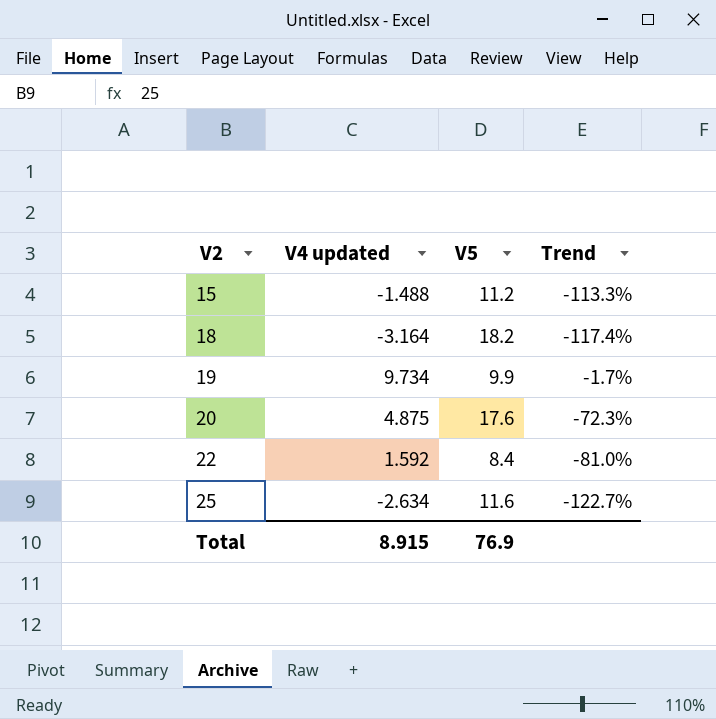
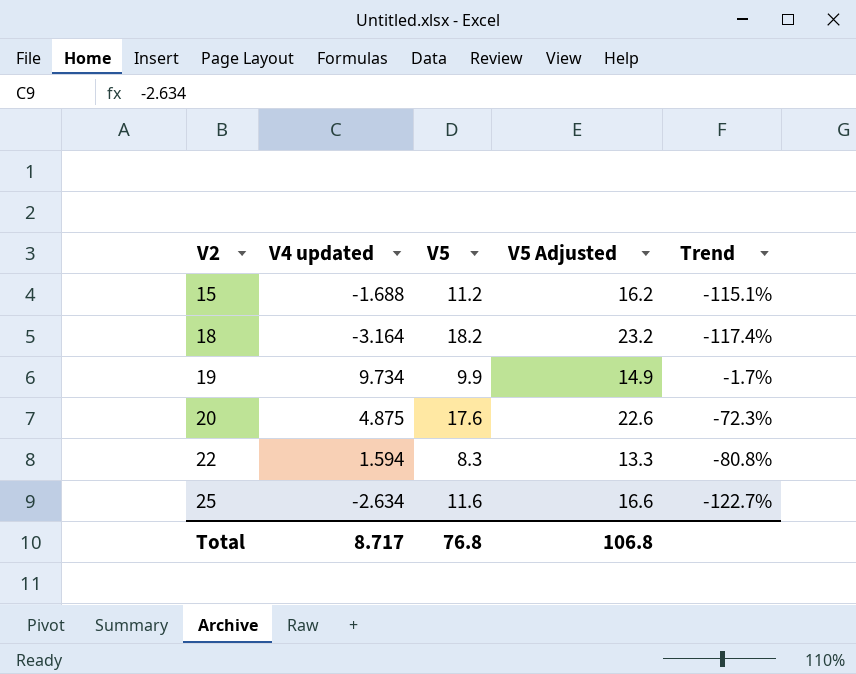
column V5 Adjusted | formula: none -> [V5] + 5
15 | V4 updated: -1.488 -> -1.688
15 | Trend: -113.3% -> -115.1%
22 | V4 updated: 1.592 -> 1.594
22 | V5: 8.4 -> 8.3
22 | Trend: -81.0% -> -80.8%
Total | V4 updated: 8.915 -> 8.717
Total | V5: 76.9 -> 76.8

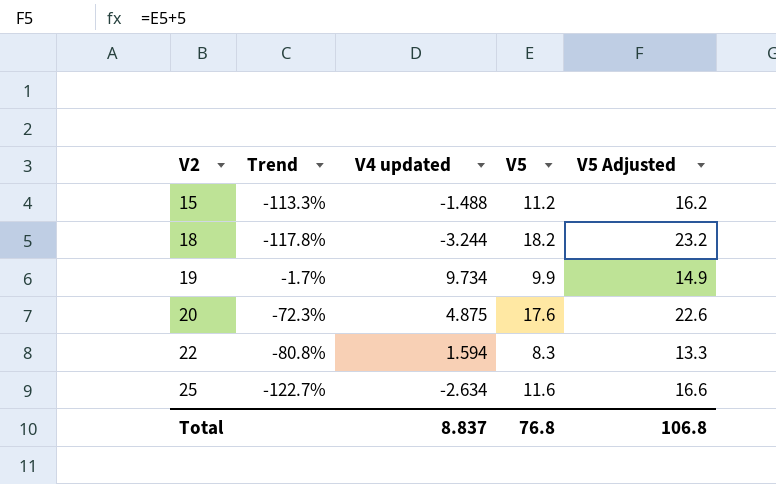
column Trend | position: 5 -> 2
15 | Trend: -115.1% -> -113.3%
15 | V4 updated: -1.688 -> -1.488
18 | Trend: -117.4% -> -117.8%
18 | V4 updated: -3.164 -> -3.244
Total | V4 updated: 8.717 -> 8.837

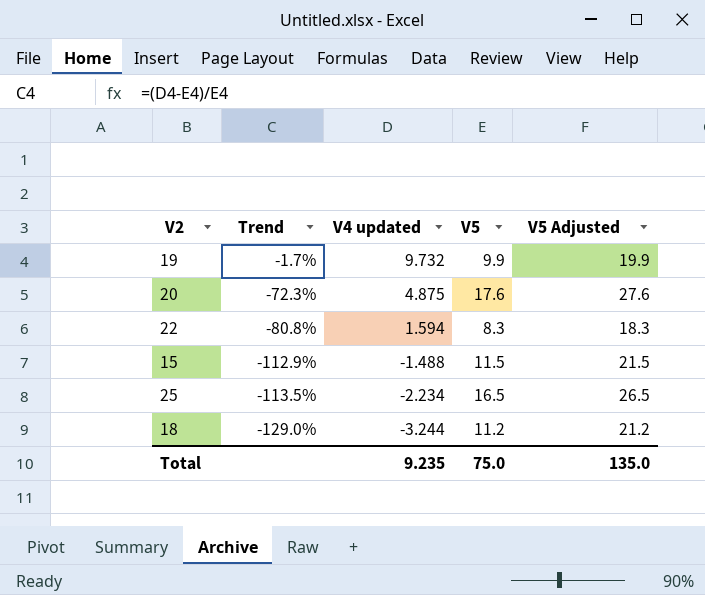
row order: V2 ascending -> Trend descending
column V5 Adjusted | formula: [V5] + 5 -> [V5] + 10
19 | V4 updated: 9.734 -> 9.732
15 | Trend: -113.3% -> -112.9%
15 | V5: 11.2 -> 11.5
25 | Trend: -122.7% -> -113.5%
25 | V4 updated: -2.634 -> -2.234
25 | V5: 11.6 -> 16.5
18 | Trend: -117.8% -> -129.0%
18 | V5: 18.2 -> 11.2
Total | V4 updated: 8.837 -> 9.235
Total | V5: 76.8 -> 75.0
Total | V5 Adjusted: 106.8 -> 135.0

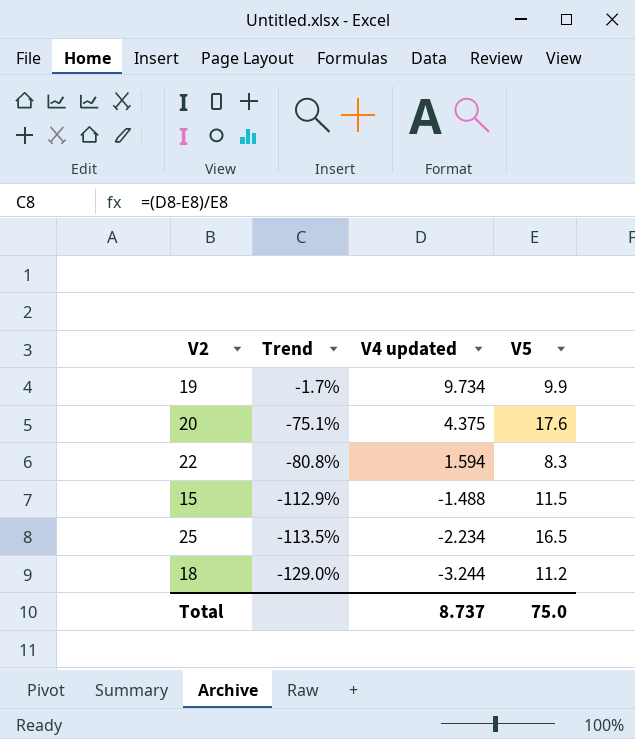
column V5 Adjusted | formula: [V5] + 10 -> none
19 | V4 updated: 9.732 -> 9.734
20 | Trend: -72.3% -> -75.1%
20 | V4 updated: 4.875 -> 4.375
Total | V4 updated: 9.235 -> 8.737

